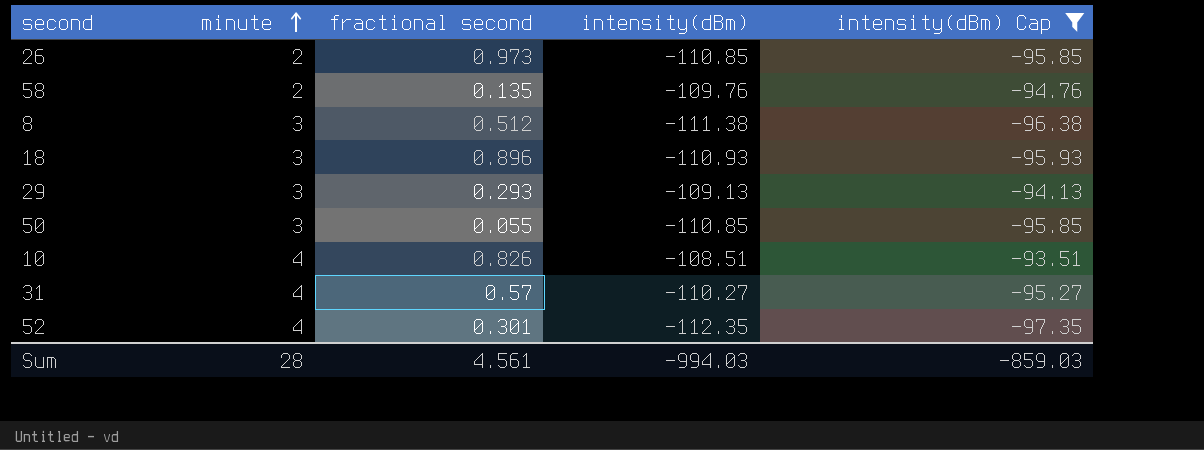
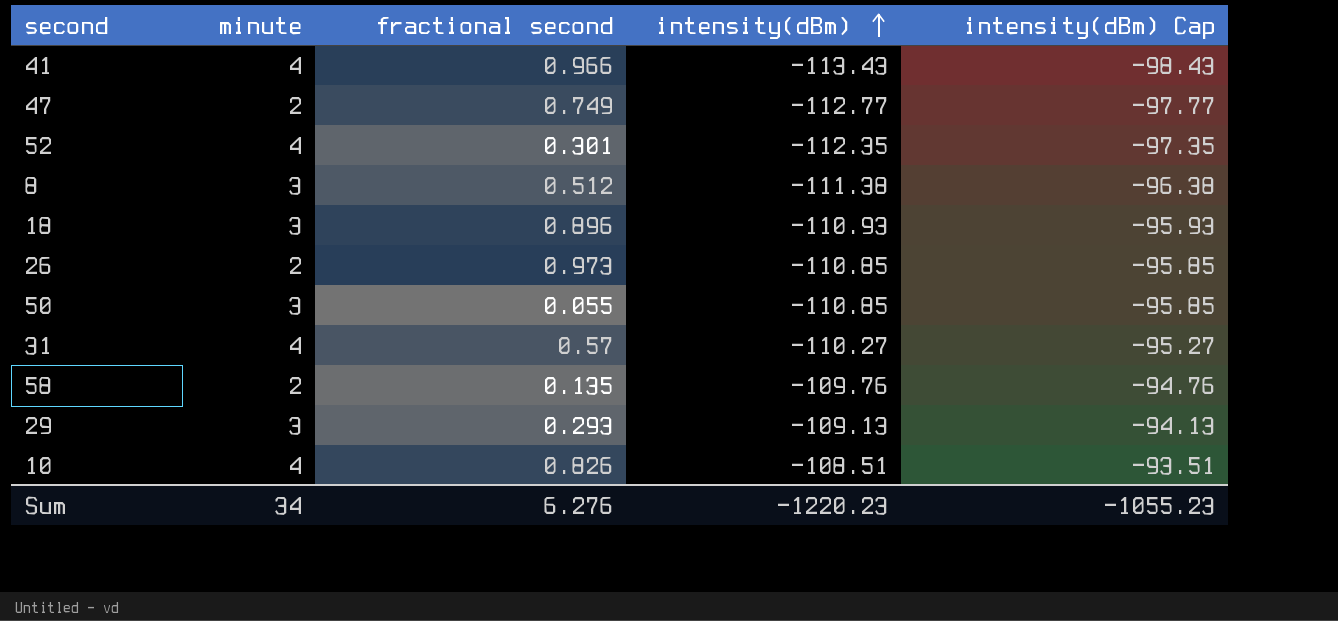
filter: intensity(dBm) Cap >= -97.35 -> none
row order: minute ascending -> intensity(dBm) ascending
Sum | minute: 28 -> 34
Sum | fractional second: 4.561 -> 6.276
Sum | intensity(dBm): -994.03 -> -1220.23
Sum | intensity(dBm) Cap: -859.03 -> -1055.23

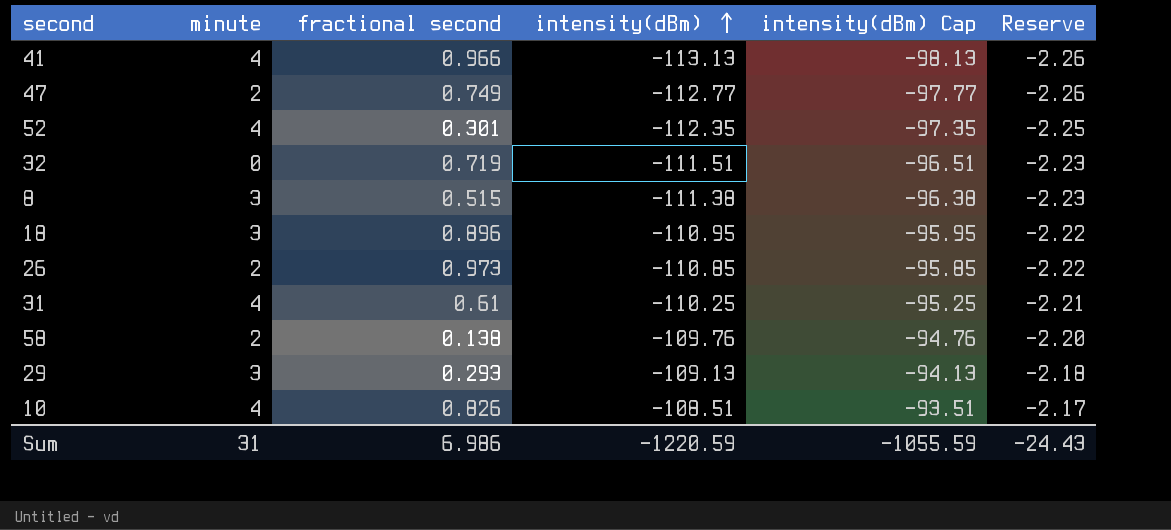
column Reserve | formula: none -> [intensity(dBm)] * 0.02
row 50: 3 | 0.055 | -110.85 | -95.85 -> none
41 | intensity(dBm): -113.43 -> -113.13
41 | intensity(dBm) Cap: -98.43 -> -98.13
row 32: none -> 0 | 0.719 | -111.51 | -96.51 | -2.23
8 | fractional second: 0.512 -> 0.515
18 | intensity(dBm): -110.93 -> -110.95
18 | intensity(dBm) Cap: -95.93 -> -95.95
31 | fractional second: 0.57 -> 0.61
31 | intensity(dBm): -110.27 -> -110.25
31 | intensity(dBm) Cap: -95.27 -> -95.25
58 | fractional second: 0.135 -> 0.138
Sum | minute: 34 -> 31
Sum | fractional second: 6.276 -> 6.986
Sum | intensity(dBm): -1220.23 -> -1220.59
Sum | intensity(dBm) Cap: -1055.23 -> -1055.59

